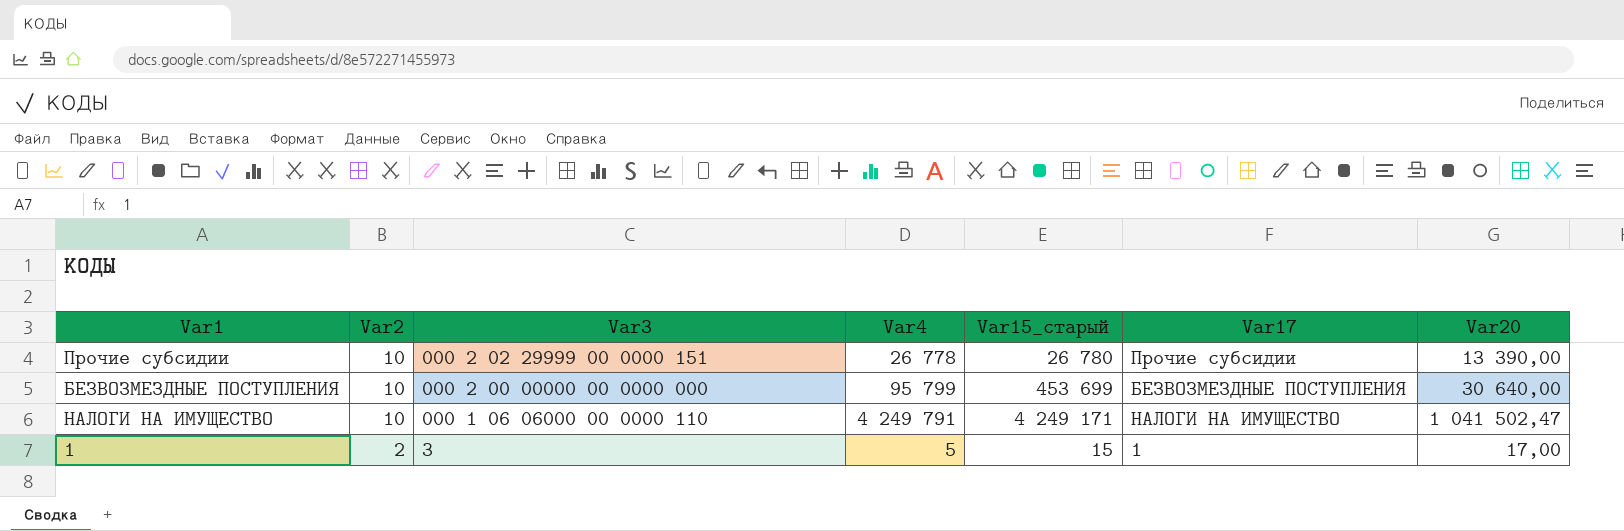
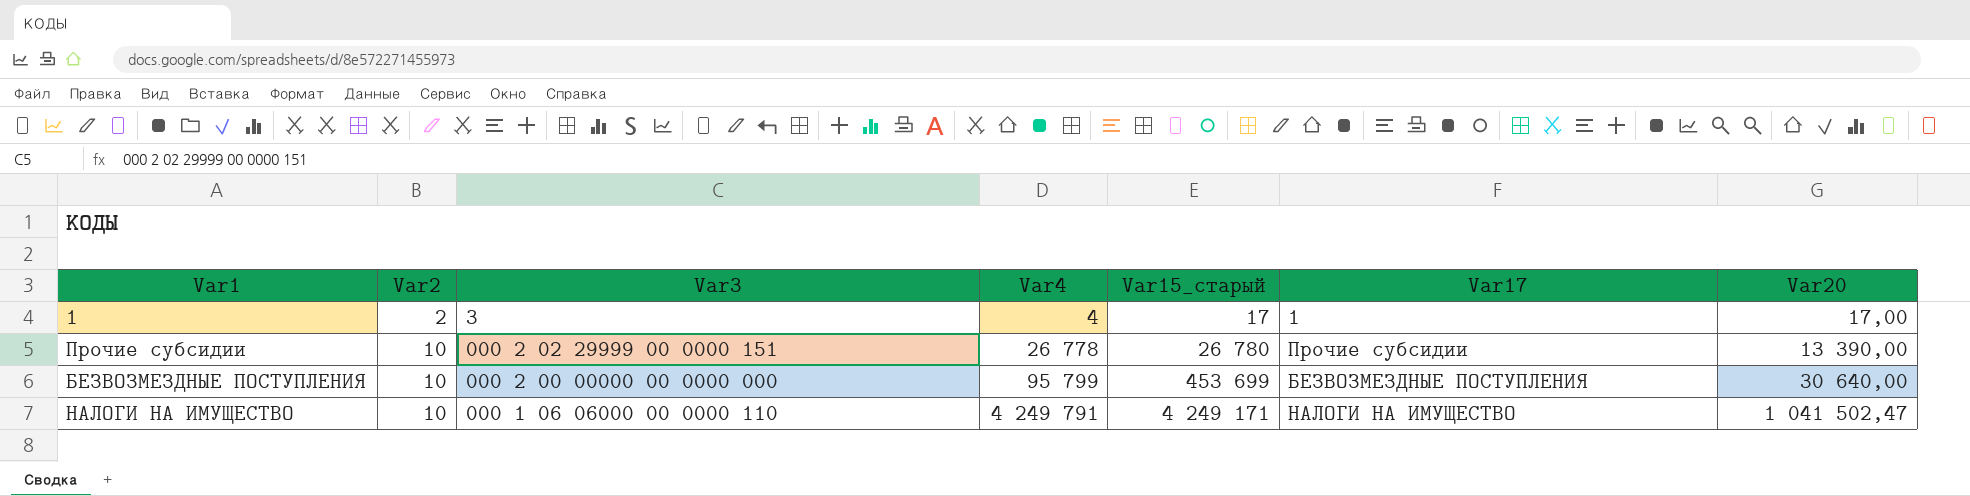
row order: Var2 descending -> Var2 ascending
1 | Var4: 5 -> 4
1 | Var15_старый: 15 -> 17

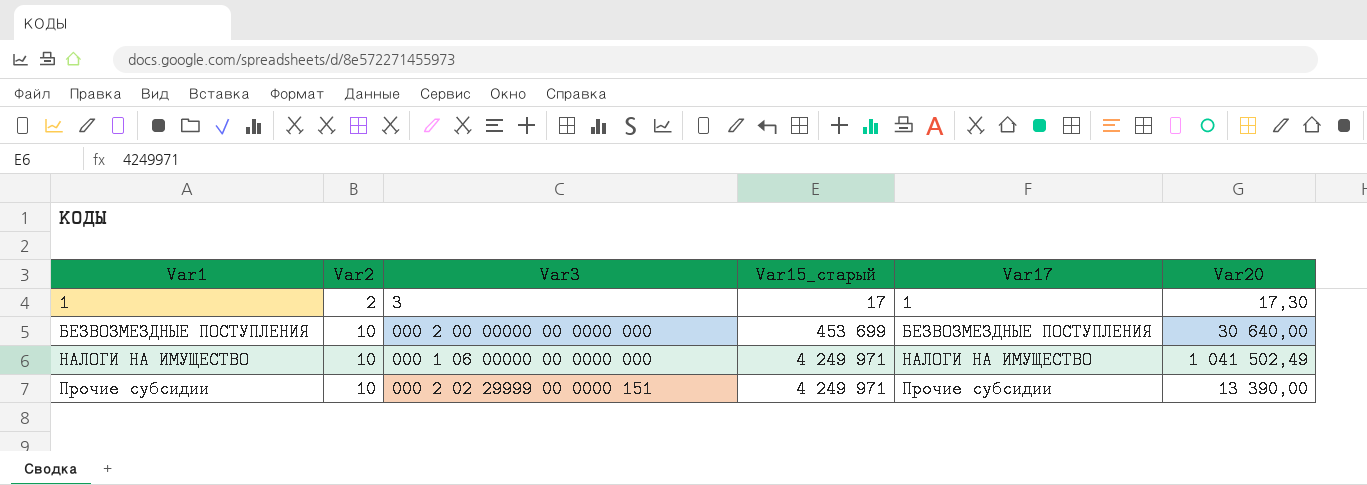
row order: Var2 ascending -> Var1 ascending
column Var4 | position: 4 -> none
1 | Var20: 17,00 -> 17,30
НАЛОГИ НА ИМУЩЕСТВО | Var3: 000 1 06 06000 00 0000 110 -> 000 1 06 00000 00 0000 000
НАЛОГИ НА ИМУЩЕСТВО | Var15_старый: 4 249 171 -> 4 249 971
НАЛОГИ НА ИМУЩЕСТВО | Var20: 1 041 502,47 -> 1 041 502,49
Прочие субсидии | Var15_старый: 26 780 -> 4 249 971

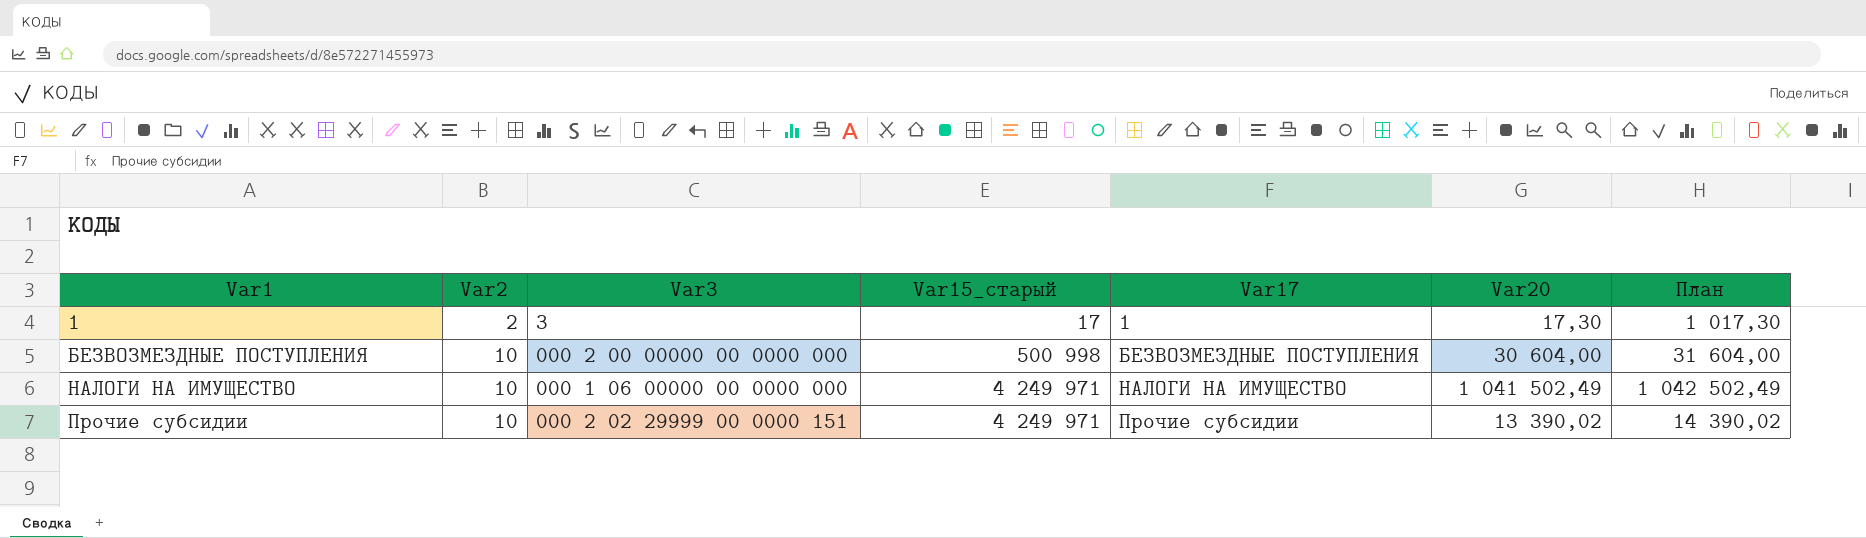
column План | formula: none -> [Var20] + 1000
БЕЗВОЗМЕЗДНЫЕ ПОСТУПЛЕНИЯ | Var15_старый: 453 699 -> 500 998
БЕЗВОЗМЕЗДНЫЕ ПОСТУПЛЕНИЯ | Var20: 30 640,00 -> 30 604,00
Прочие субсидии | Var20: 13 390,00 -> 13 390,02

